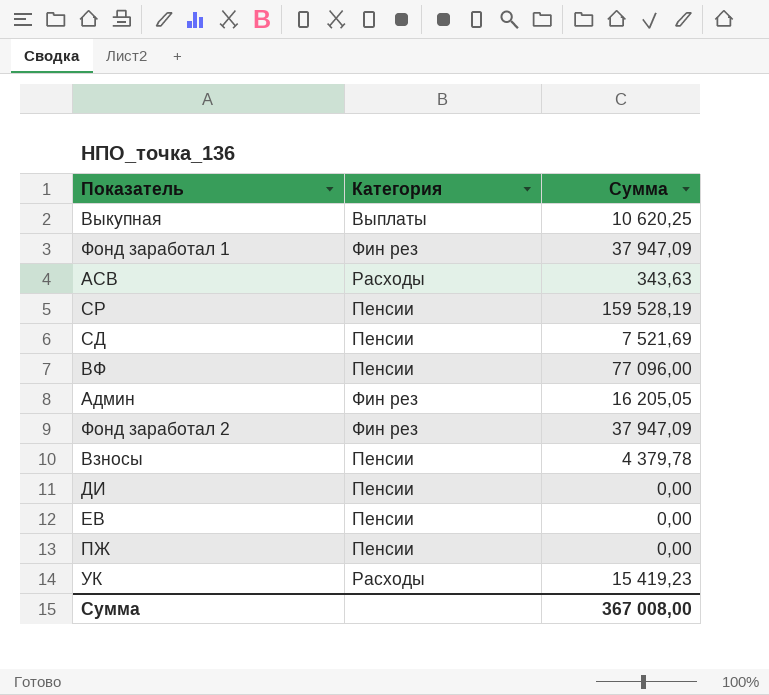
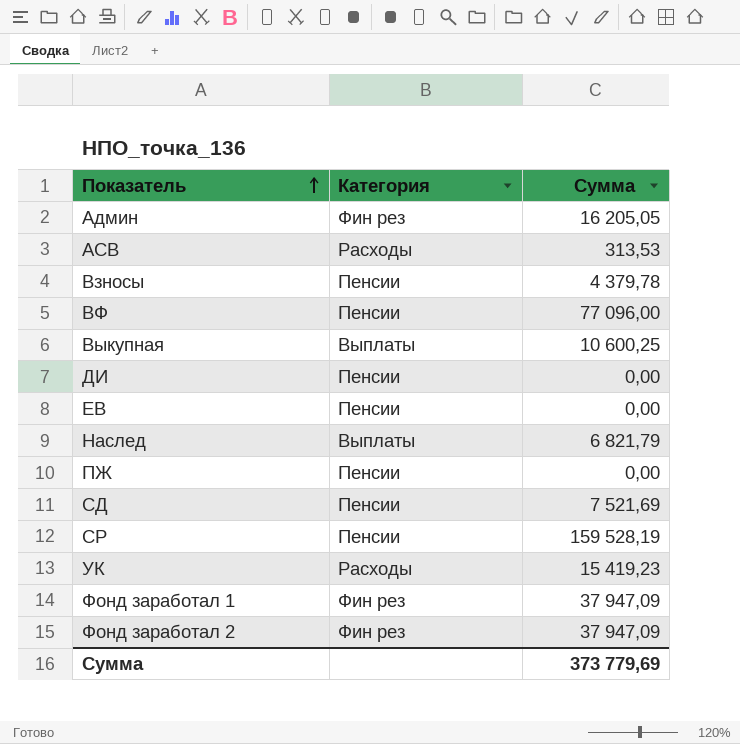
row order: none -> Показатель ascending
АСВ | Сумма: 343,63 -> 313,53
Выкупная | Сумма: 10 620,25 -> 10 600,25
row Наслед: none -> Выплаты | 6 821,79
Сумма | Сумма: 367 008,00 -> 373 779,69

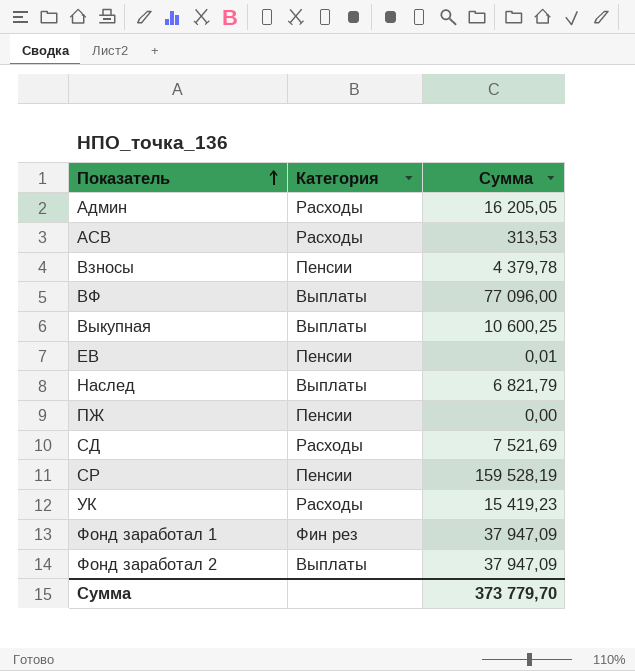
row ДИ: Пенсии | 0,00 -> none
Админ | Категория: Фин рез -> Расходы
ВФ | Категория: Пенсии -> Выплаты
ЕВ | Сумма: 0,00 -> 0,01
СД | Категория: Пенсии -> Расходы
Фонд заработал 2 | Категория: Фин рез -> Выплаты
Сумма | Сумма: 373 779,69 -> 373 779,70

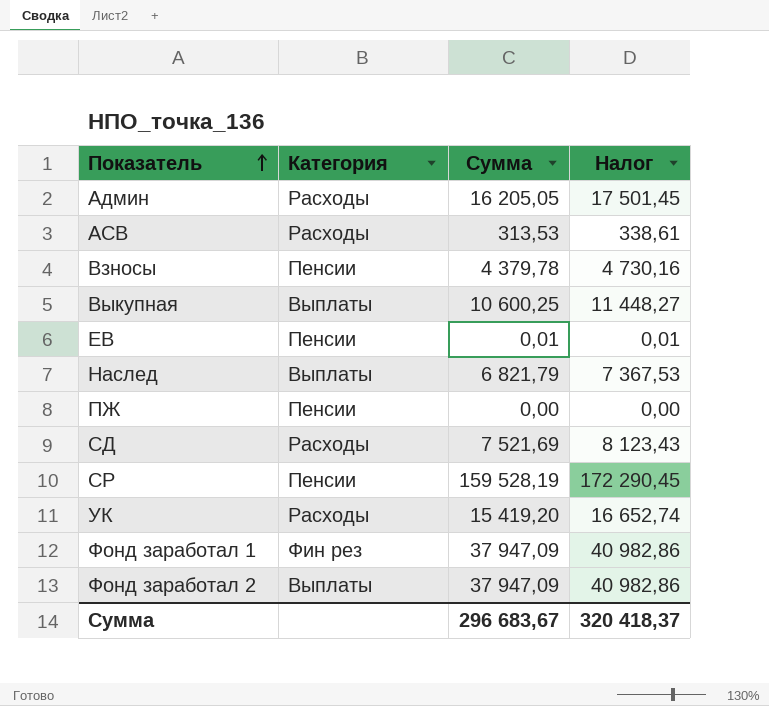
column Налог | formula: none -> [Сумма] * 1,08
row ВФ: Выплаты | 77 096,00 -> none
УК | Сумма: 15 419,23 -> 15 419,20
Сумма | Сумма: 373 779,70 -> 296 683,67

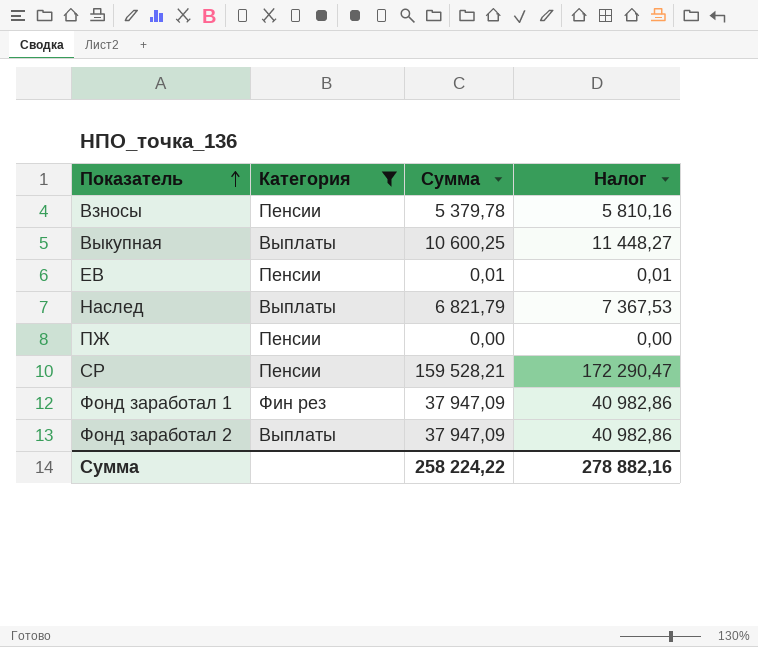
filter: none -> Категория != Расходы
Взносы | Сумма: 4 379,78 -> 5 379,78
Взносы | Налог: 4 730,16 -> 5 810,16
СР | Сумма: 159 528,19 -> 159 528,21
СР | Налог: 172 290,45 -> 172 290,47
Сумма | Сумма: 296 683,67 -> 258 224,22
Сумма | Налог: 320 418,37 -> 278 882,16

